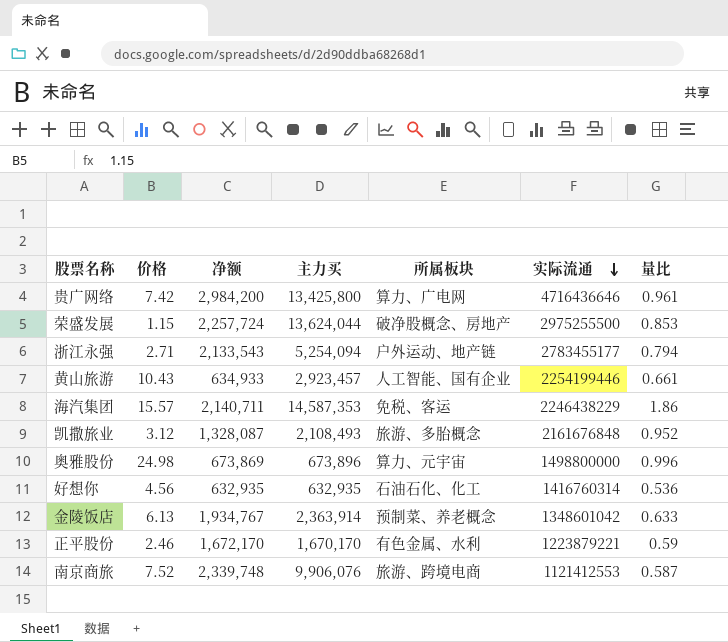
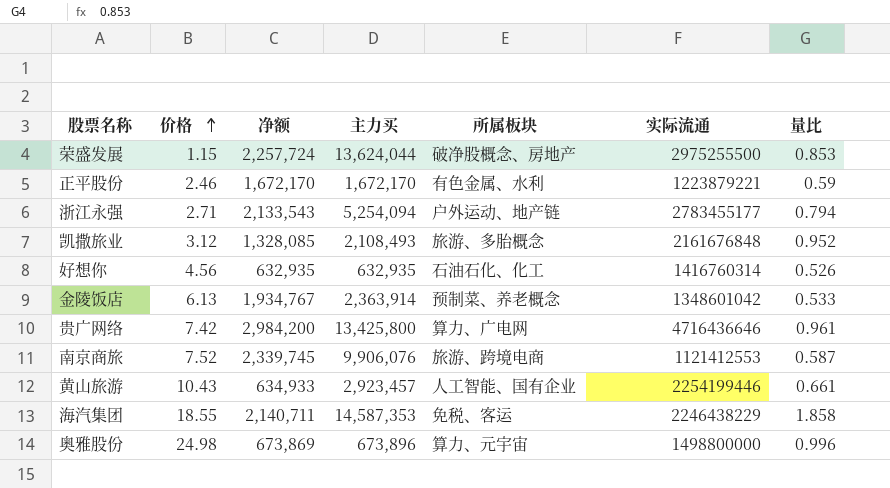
row order: 实际流通 descending -> 价格 ascending
正平股份 | 主力买: 1,670,170 -> 1,672,170
凯撒旅业 | 净额: 1,328,087 -> 1,328,085
好想你 | 量比: 0.536 -> 0.526
金陵饭店 | 量比: 0.633 -> 0.533
南京商旅 | 净额: 2,339,748 -> 2,339,745
海汽集团 | 价格: 15.57 -> 18.55
海汽集团 | 量比: 1.86 -> 1.858

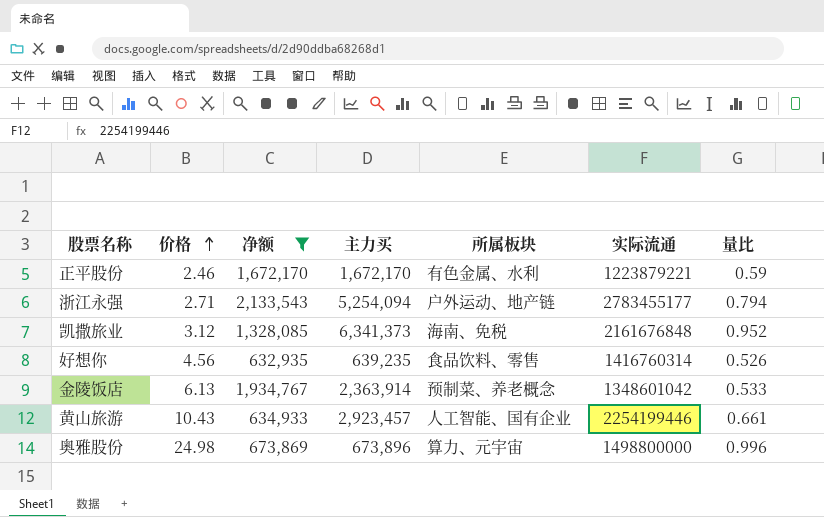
filter: none -> 净额 <= 2,133,543
凯撒旅业 | 主力买: 2,108,493 -> 6,341,373
凯撒旅业 | 所属板块: 旅游、多胎概念 -> 海南、免税
好想你 | 主力买: 632,935 -> 639,235
好想你 | 所属板块: 石油石化、化工 -> 食品饮料、零售

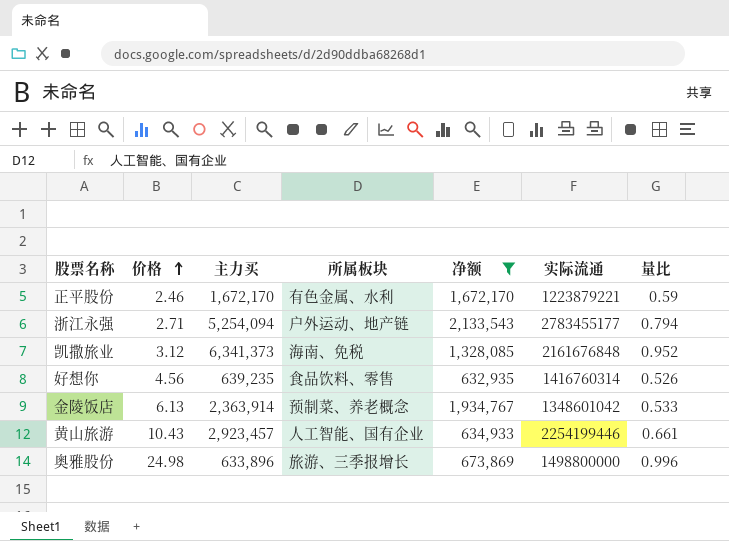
column 净额 | position: 3 -> 5
奥雅股份 | 主力买: 673,896 -> 633,896
奥雅股份 | 所属板块: 算力、元宇宙 -> 旅游、三季报增长

